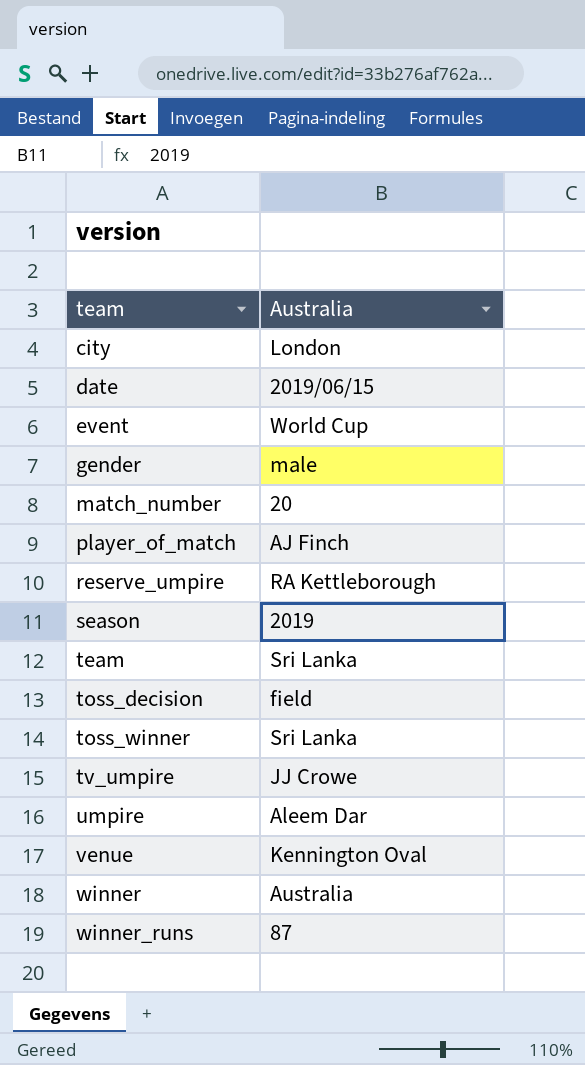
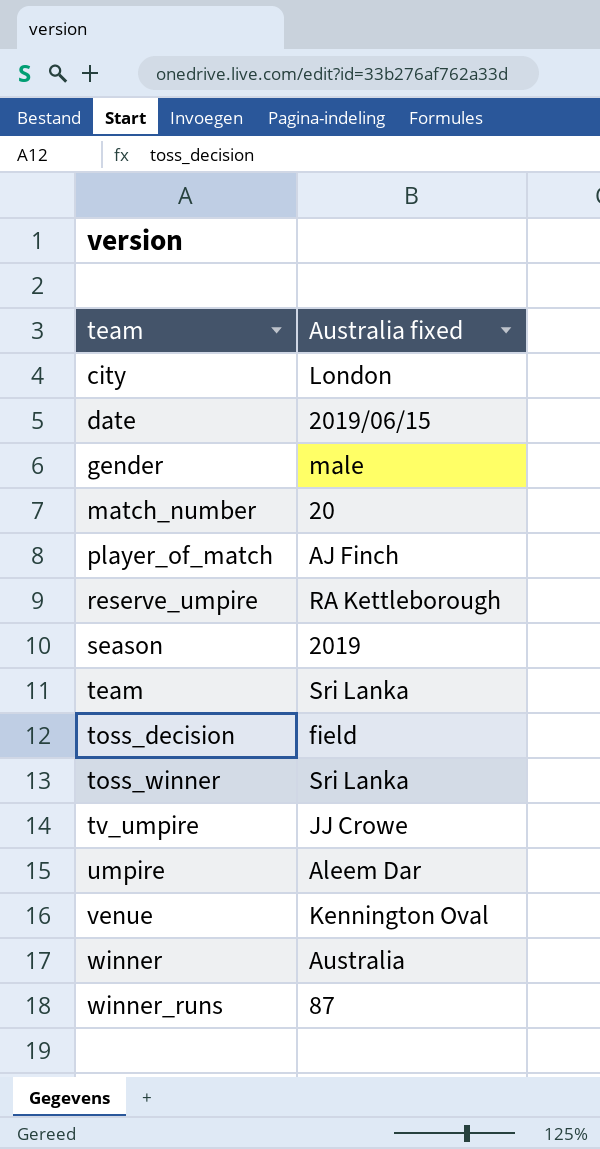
column name: Australia -> Australia fixed
row event: World Cup -> none

